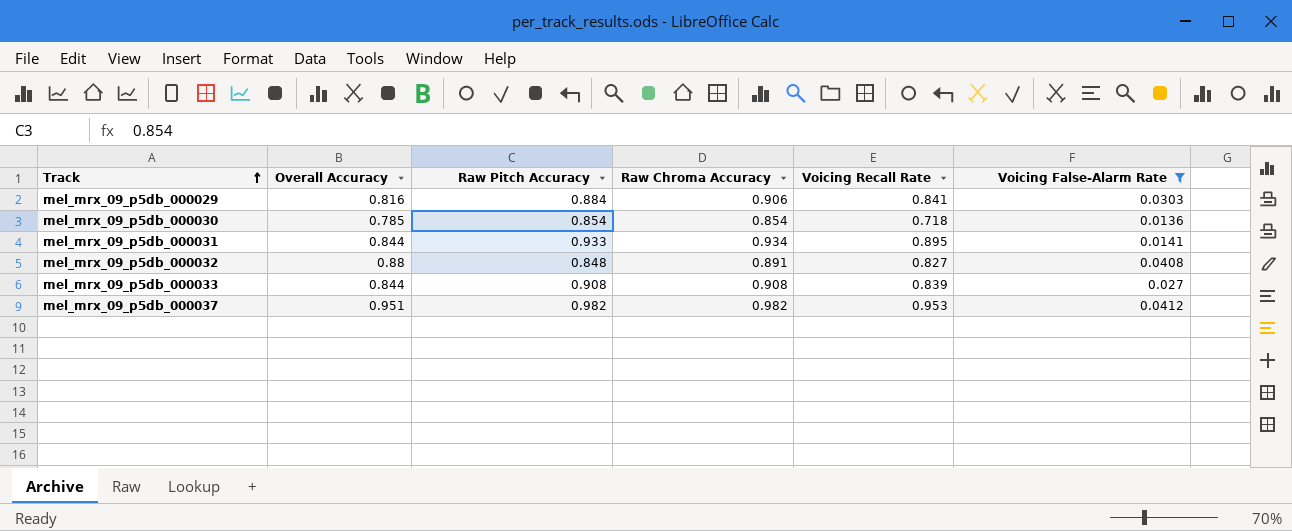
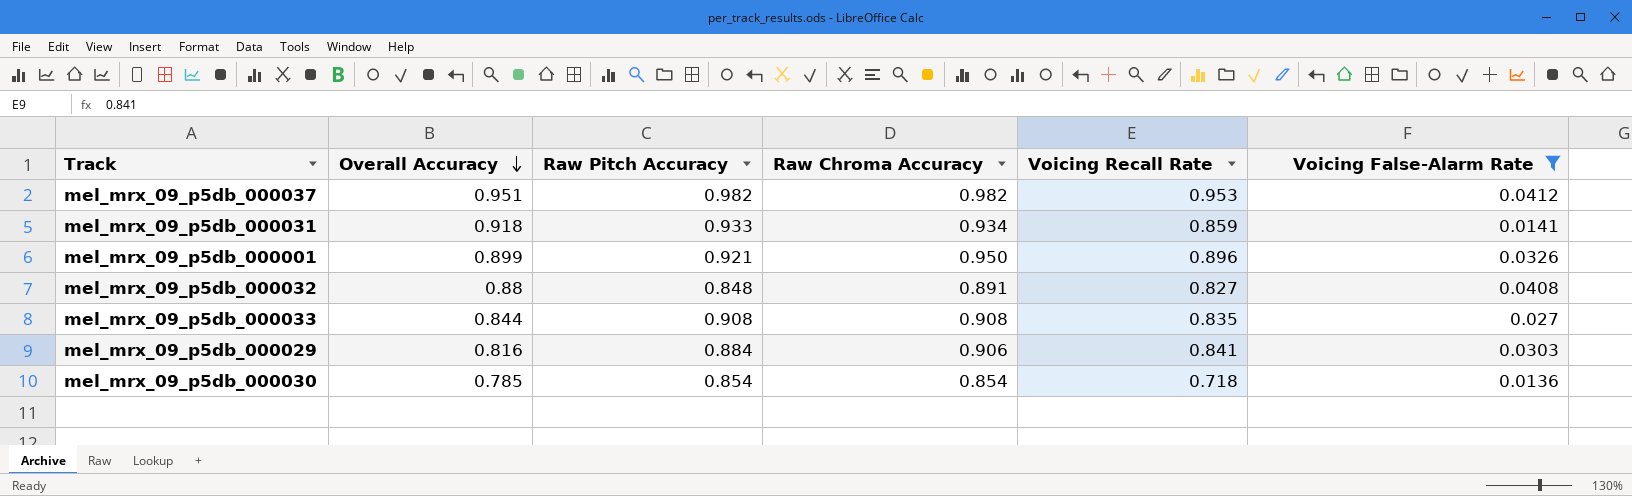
row order: Track ascending -> Overall Accuracy descending
mel_mrx_09_p5db_000031 | Overall Accuracy: 0.844 -> 0.918
mel_mrx_09_p5db_000031 | Voicing Recall Rate: 0.895 -> 0.859
row mel_mrx_09_p5db_000001: none -> 0.899 | 0.921 | 0.950 | 0.896 | 0.0326
mel_mrx_09_p5db_000033 | Voicing Recall Rate: 0.839 -> 0.835

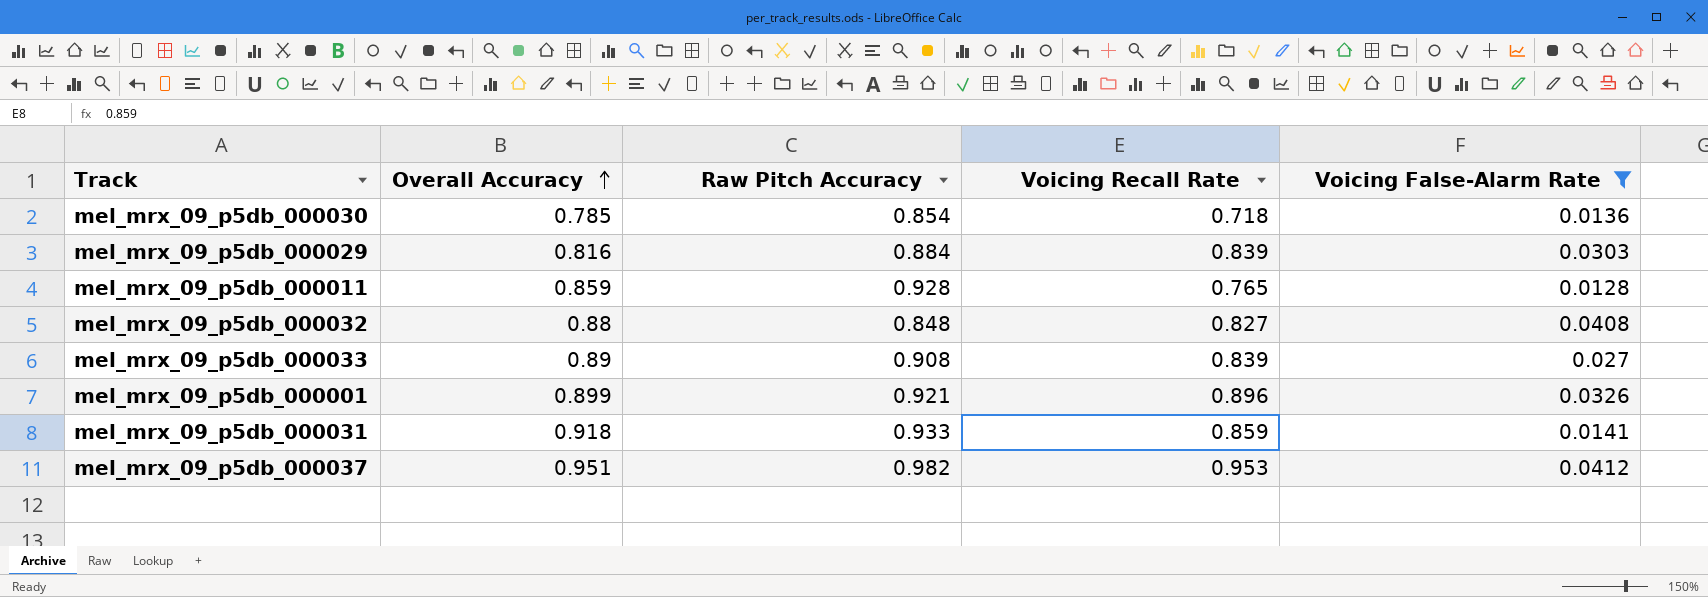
row order: Overall Accuracy descending -> Overall Accuracy ascending
column Raw Chroma Accuracy | position: 4 -> none
mel_mrx_09_p5db_000029 | Voicing Recall Rate: 0.841 -> 0.839
row mel_mrx_09_p5db_000011: none -> 0.859 | 0.928 | 0.765 | 0.0128
mel_mrx_09_p5db_000033 | Overall Accuracy: 0.844 -> 0.89
mel_mrx_09_p5db_000033 | Voicing Recall Rate: 0.835 -> 0.839

